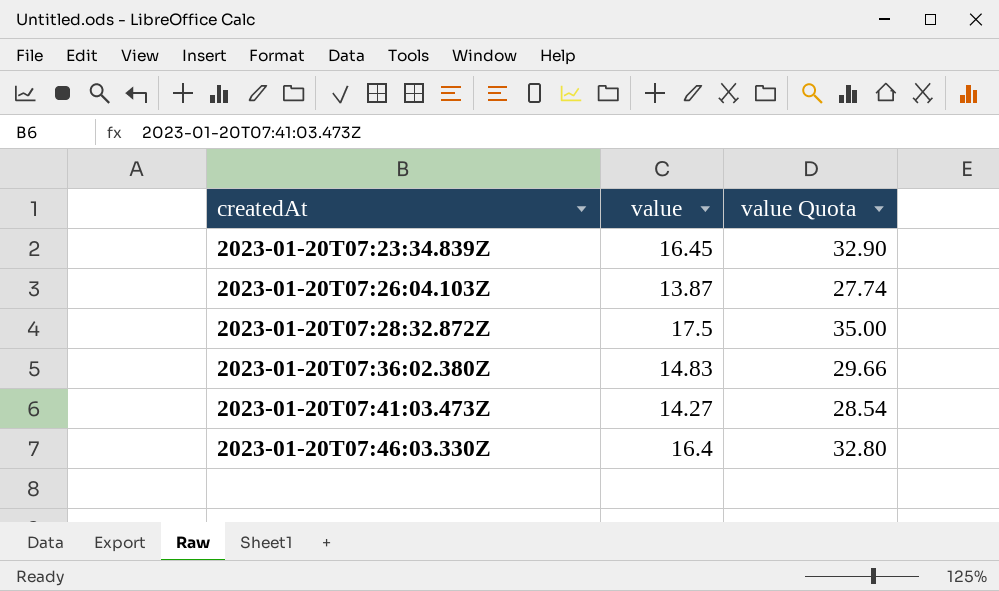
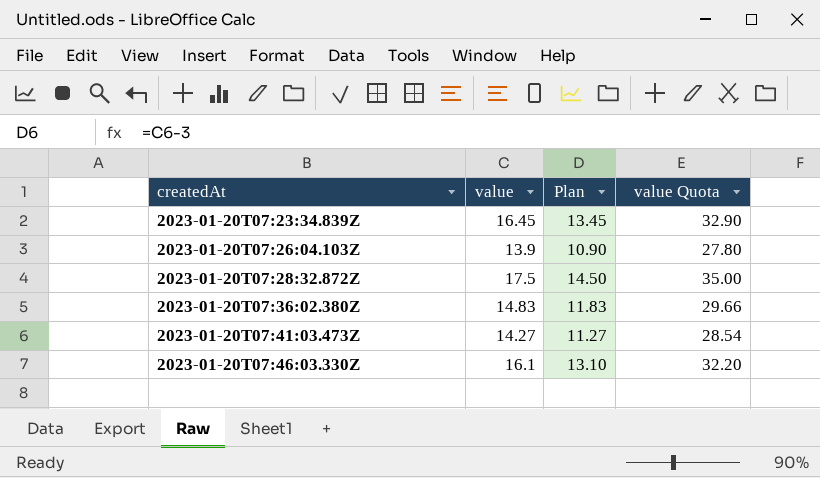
column Plan | formula: none -> [value] - 3
2023-01-20T07:26:04.103Z | value: 13.87 -> 13.9
2023-01-20T07:26:04.103Z | value Quota: 27.74 -> 27.80
2023-01-20T07:46:03.330Z | value: 16.4 -> 16.1
2023-01-20T07:46:03.330Z | value Quota: 32.80 -> 32.20

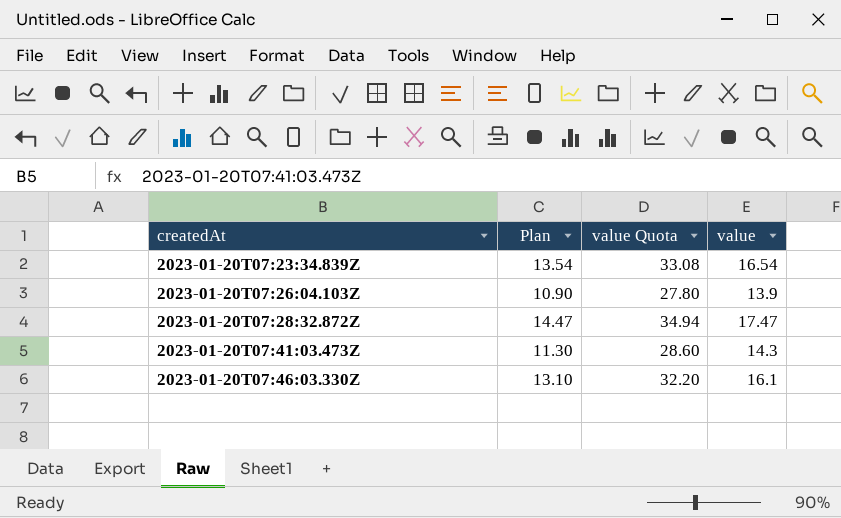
column value | position: 2 -> 4
row 2023-01-20T07:36:02.380Z: 14.83 | 11.83 | 29.66 -> none
2023-01-20T07:23:34.839Z | Plan: 13.45 -> 13.54
2023-01-20T07:23:34.839Z | value Quota: 32.90 -> 33.08
2023-01-20T07:23:34.839Z | value: 16.45 -> 16.54
2023-01-20T07:28:32.872Z | Plan: 14.50 -> 14.47
2023-01-20T07:28:32.872Z | value Quota: 35.00 -> 34.94
2023-01-20T07:28:32.872Z | value: 17.5 -> 17.47
2023-01-20T07:41:03.473Z | Plan: 11.27 -> 11.30
2023-01-20T07:41:03.473Z | value Quota: 28.54 -> 28.60
2023-01-20T07:41:03.473Z | value: 14.27 -> 14.3

